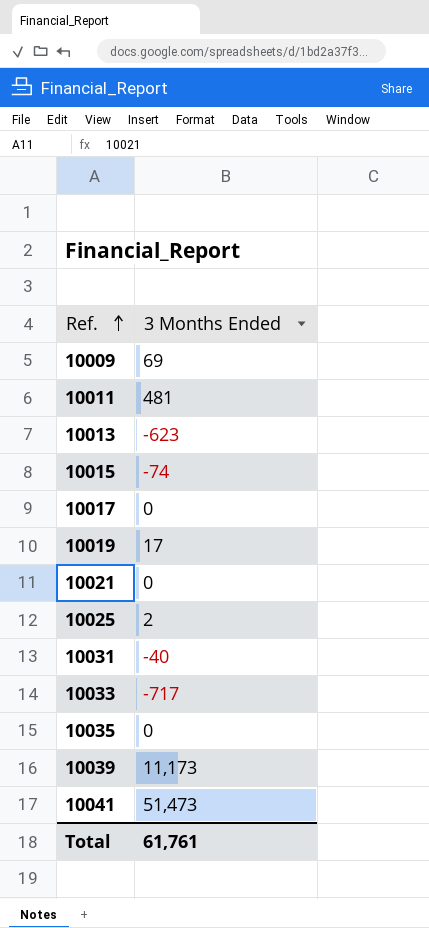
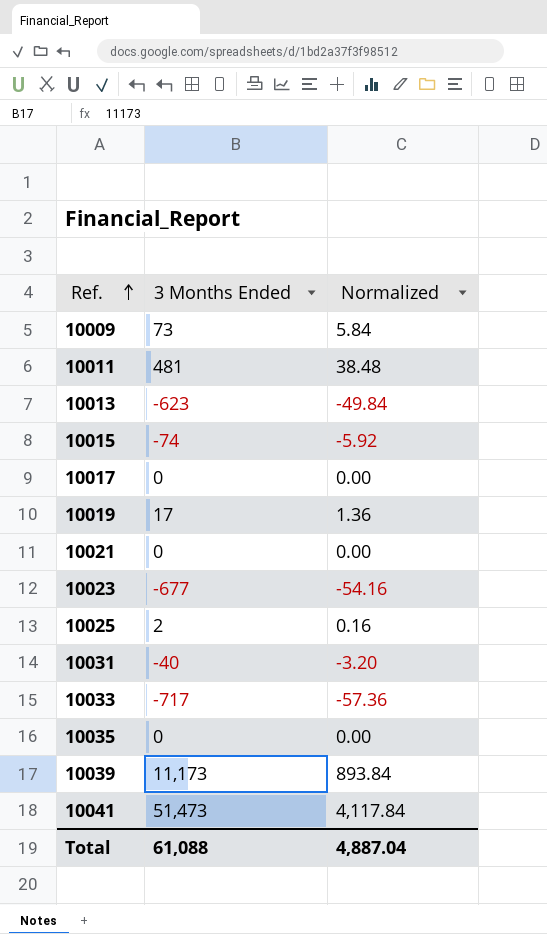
column Normalized | formula: none -> [3 Months Ended] * 0.08
10009 | 3 Months Ended: 69 -> 73
row 10023: none -> -677 | -54.16
Total | 3 Months Ended: 61,761 -> 61,088

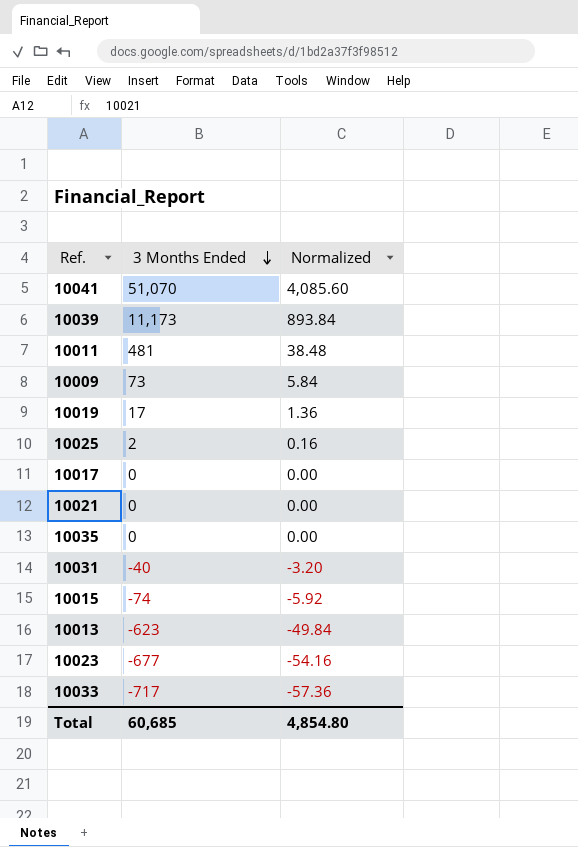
row order: Ref. ascending -> 3 Months Ended descending
10041 | 3 Months Ended: 51,473 -> 51,070
10041 | Normalized: 4,117.84 -> 4,085.60
Total | 3 Months Ended: 61,088 -> 60,685
Total | Normalized: 4,887.04 -> 4,854.80

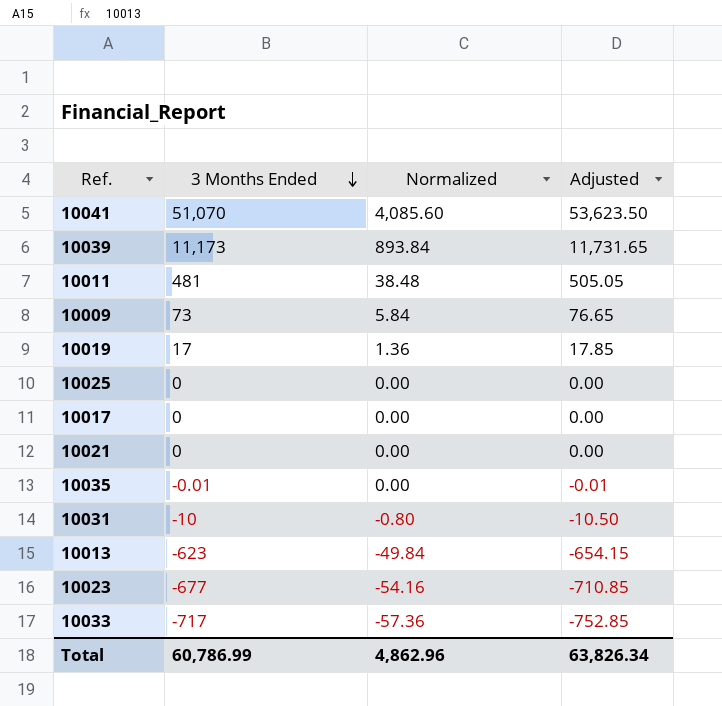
column Adjusted | formula: none -> [3 Months Ended] * 1.05
row 10015: -74 | -5.92 -> none
10025 | 3 Months Ended: 2 -> 0
10025 | Normalized: 0.16 -> 0.00
10035 | 3 Months Ended: 0 -> -0.01
10031 | 3 Months Ended: -40 -> -10
10031 | Normalized: -3.20 -> -0.80
Total | 3 Months Ended: 60,685 -> 60,786.99
Total | Normalized: 4,854.80 -> 4,862.96

